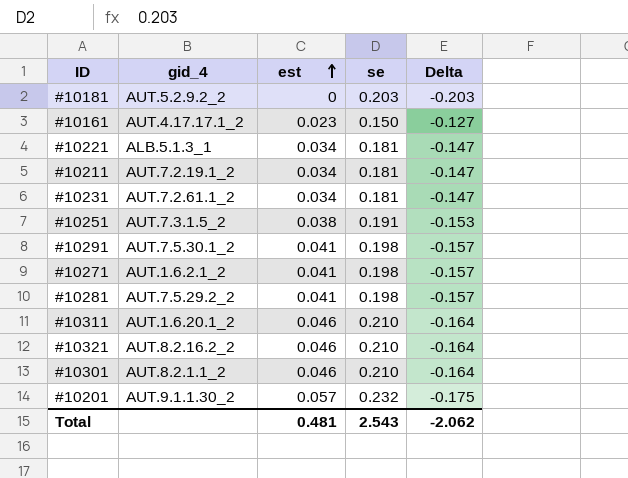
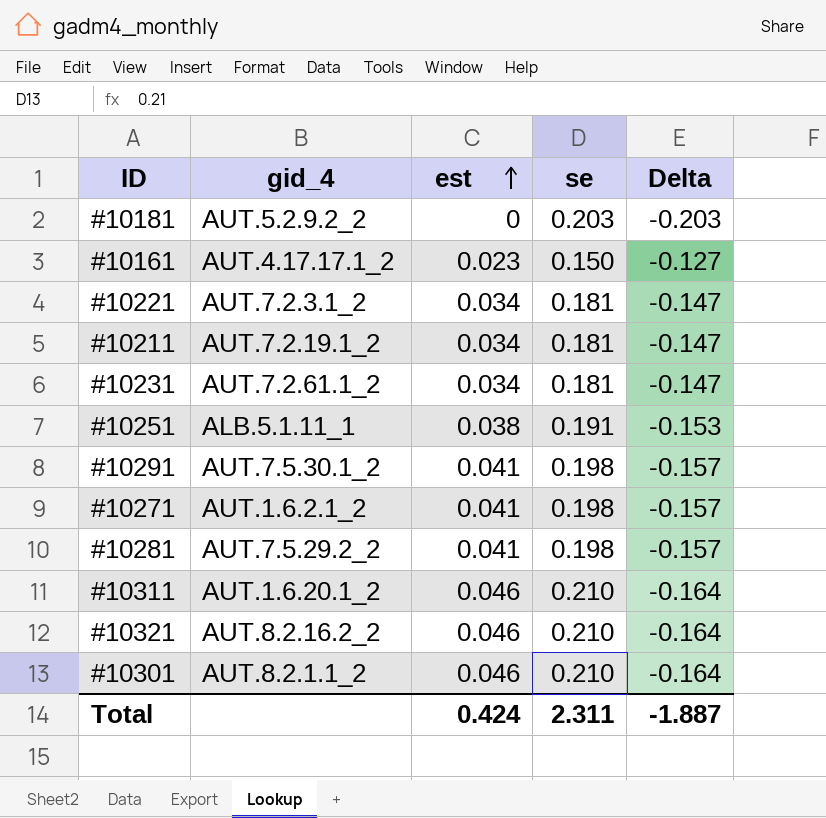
row #10201: AUT.9.1.1.30_2 | 0.057 | 0.232 | -0.175 -> none
#10221 | gid_4: ALB.5.1.3_1 -> AUT.7.2.3.1_2
#10251 | gid_4: AUT.7.3.1.5_2 -> ALB.5.1.11_1
Total | est: 0.481 -> 0.424
Total | se: 2.543 -> 2.311
Total | Delta: -2.062 -> -1.887

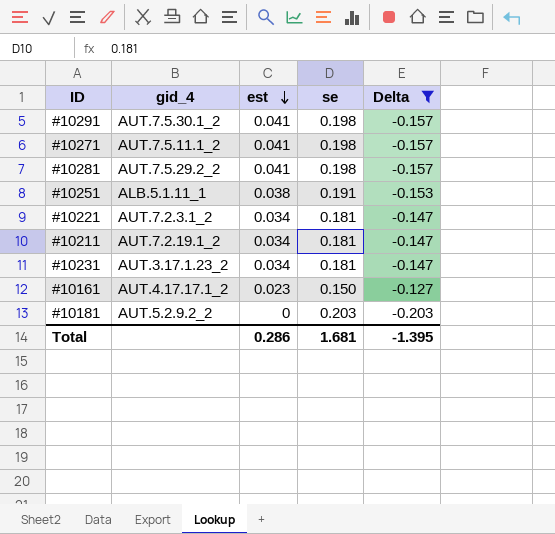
filter: none -> Delta != -0.164
row order: est ascending -> est descending
#10271 | gid_4: AUT.1.6.2.1_2 -> AUT.7.5.11.1_2
#10231 | gid_4: AUT.7.2.61.1_2 -> AUT.3.17.1.23_2
Total | est: 0.424 -> 0.286
Total | se: 2.311 -> 1.681
Total | Delta: -1.887 -> -1.395

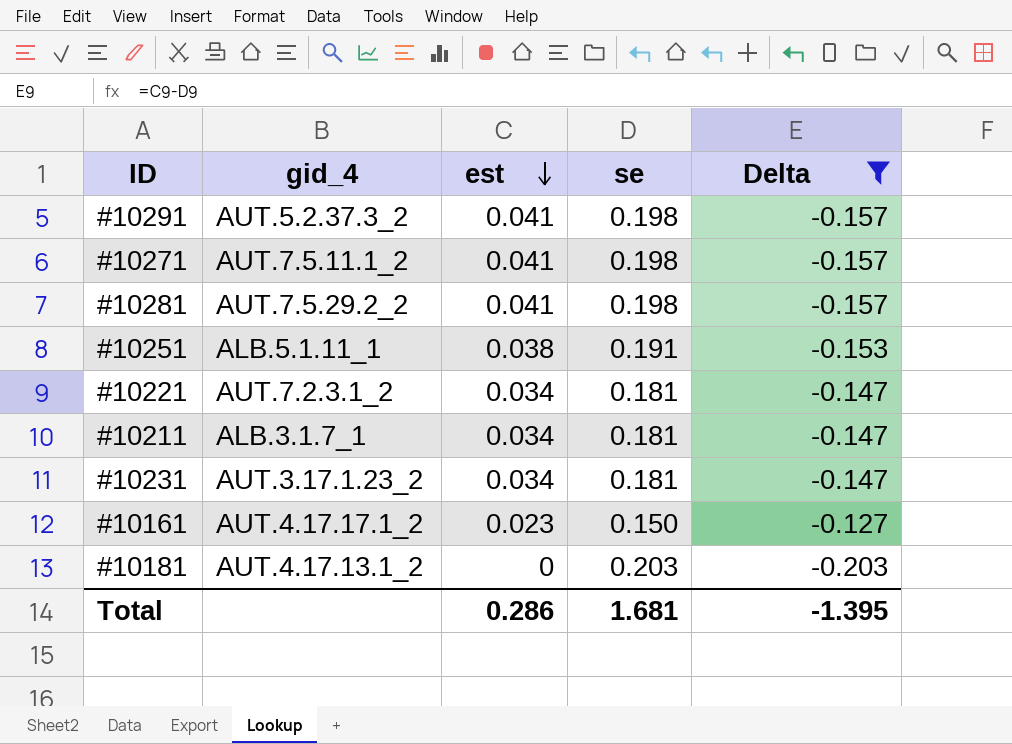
#10291 | gid_4: AUT.7.5.30.1_2 -> AUT.5.2.37.3_2
#10211 | gid_4: AUT.7.2.19.1_2 -> ALB.3.1.7_1
#10181 | gid_4: AUT.5.2.9.2_2 -> AUT.4.17.13.1_2

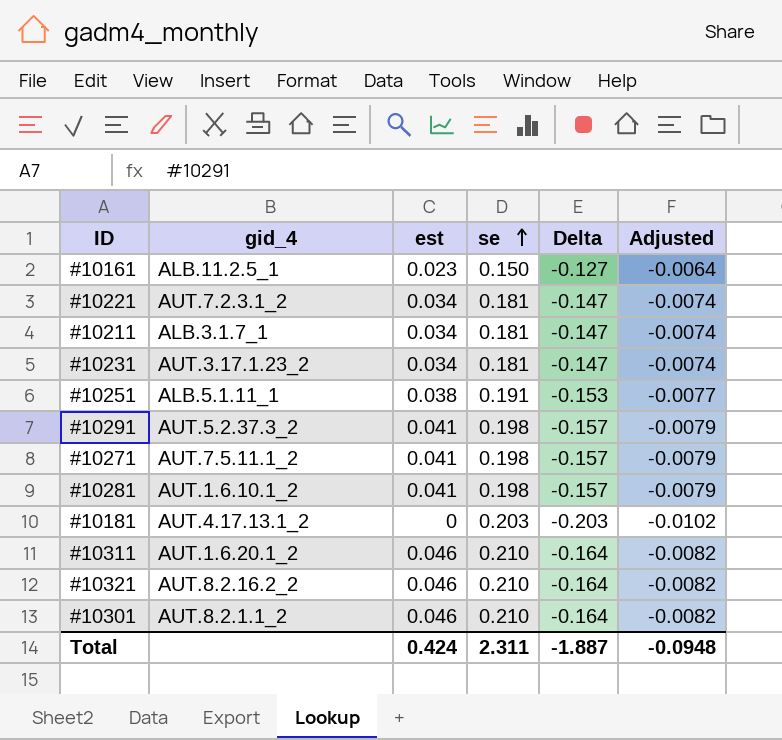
filter: Delta != -0.164 -> none
row order: est descending -> se ascending
column Adjusted | formula: none -> [Delta] * 0.05
#10161 | gid_4: AUT.4.17.17.1_2 -> ALB.11.2.5_1
#10281 | gid_4: AUT.7.5.29.2_2 -> AUT.1.6.10.1_2
Total | est: 0.286 -> 0.424
Total | se: 1.681 -> 2.311
Total | Delta: -1.395 -> -1.887

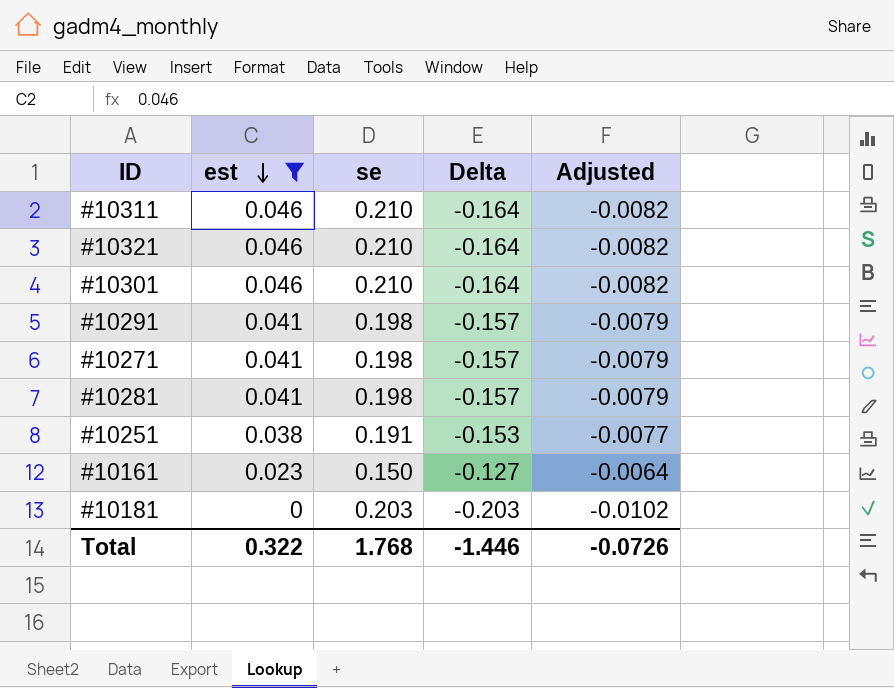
filter: none -> est != 0.034
row order: se ascending -> est descending
column gid_4 | position: 2 -> none
Total | est: 0.424 -> 0.322
Total | se: 2.311 -> 1.768
Total | Delta: -1.887 -> -1.446
Total | Adjusted: -0.0948 -> -0.0726

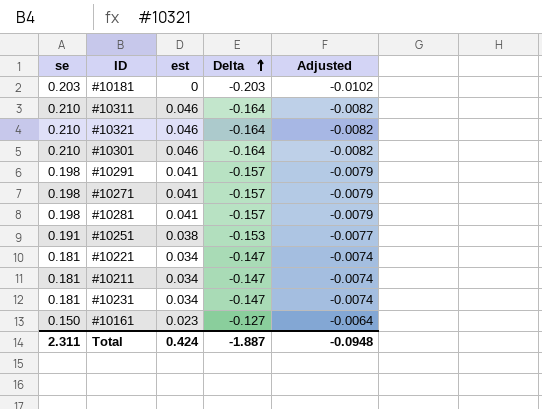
filter: est != 0.034 -> none
row order: est descending -> Delta ascending
column se | position: 3 -> 1
Total | se: 1.768 -> 2.311
Total | est: 0.322 -> 0.424
Total | Delta: -1.446 -> -1.887
Total | Adjusted: -0.0726 -> -0.0948

